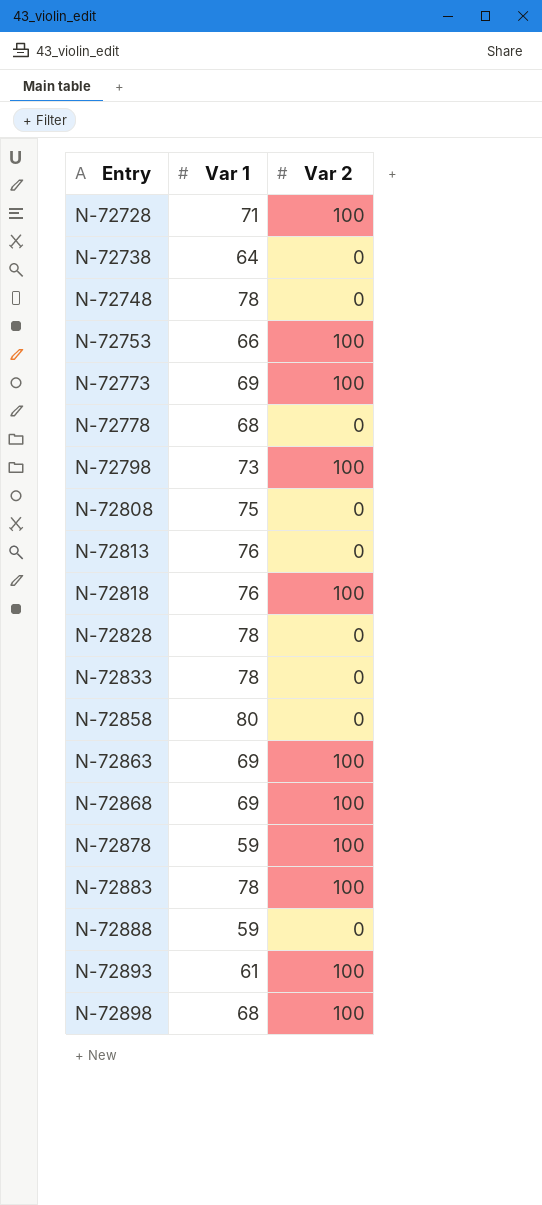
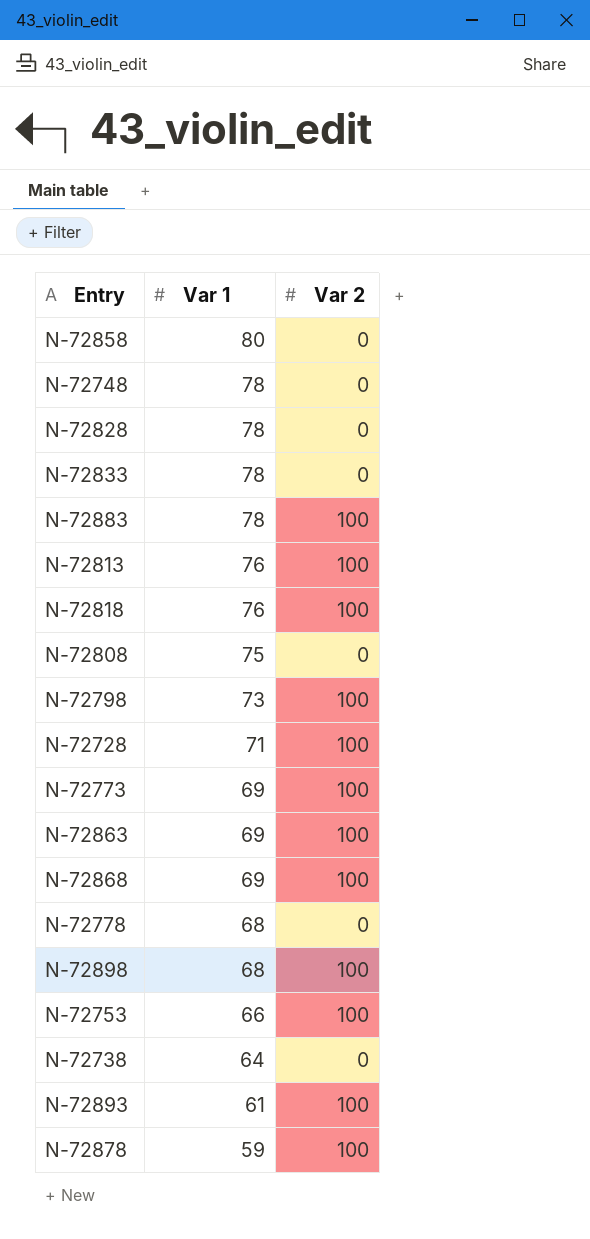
row order: Entry ascending -> Var 1 descending
row N-72888: 59 | 0 -> none
N-72813 | Var 2: 0 -> 100

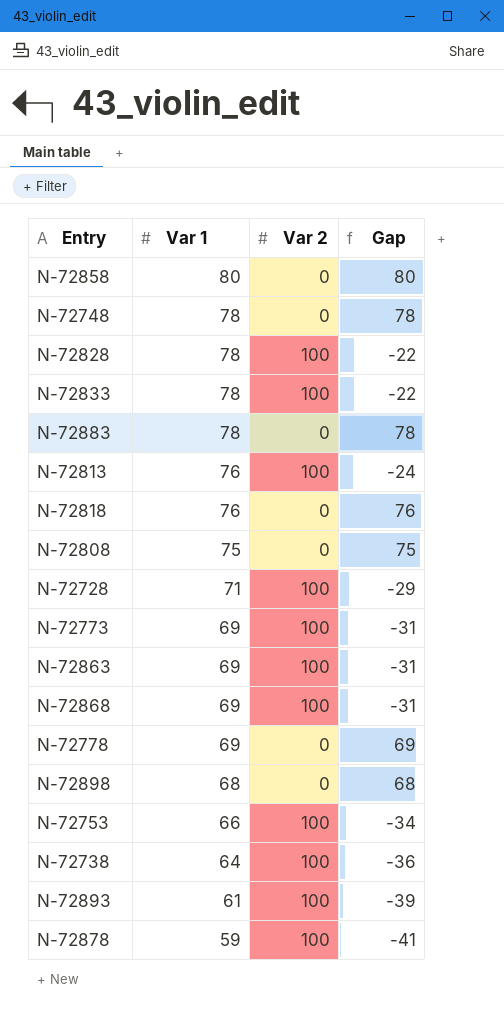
column Gap | formula: none -> [Var 1] - [Var 2]
row N-72798: 73 | 100 -> none
N-72828 | Var 2: 0 -> 100
N-72833 | Var 2: 0 -> 100
N-72883 | Var 2: 100 -> 0
N-72818 | Var 2: 100 -> 0
N-72778 | Var 1: 68 -> 69
N-72898 | Var 2: 100 -> 0
N-72738 | Var 2: 0 -> 100

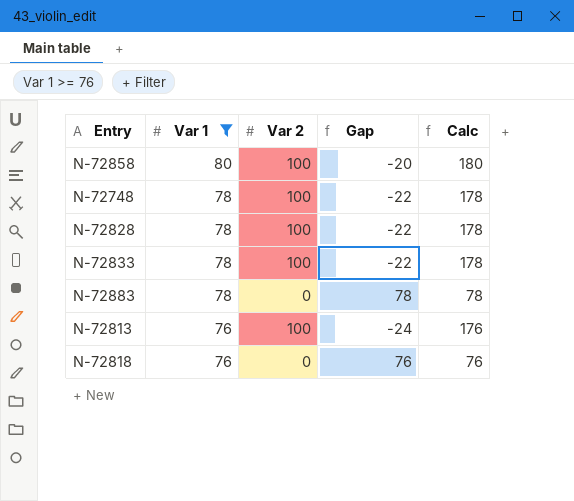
filter: none -> Var 1 >= 76
column Calc | formula: none -> [Var 1] + [Var 2]
N-72858 | Var 2: 0 -> 100
N-72858 | Gap: 80 -> -20
N-72748 | Var 2: 0 -> 100
N-72748 | Gap: 78 -> -22

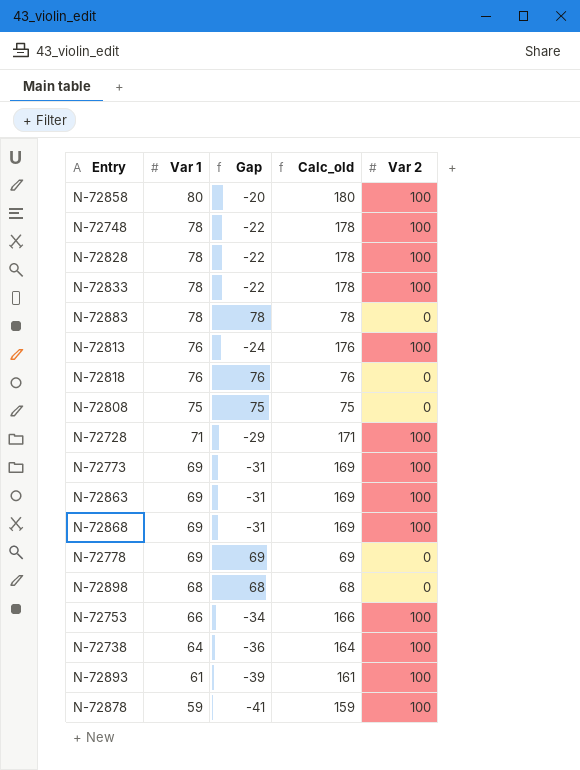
filter: Var 1 >= 76 -> none
column name: Calc -> Calc_old
column Var 2 | position: 3 -> 5

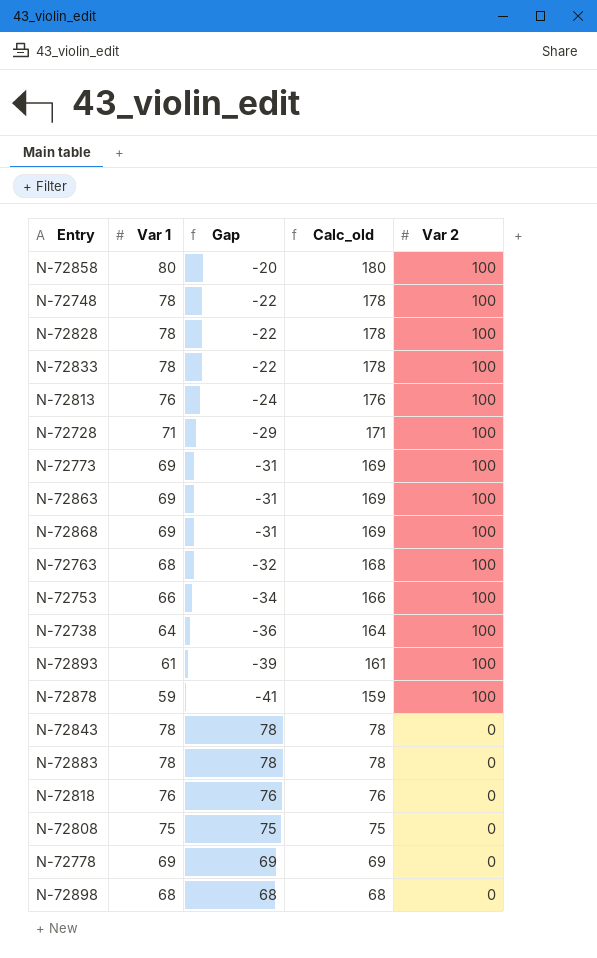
row order: Var 1 descending -> Calc_old descending
row N-72763: none -> 68 | -32 | 168 | 100
row N-72843: none -> 78 | 78 | 78 | 0

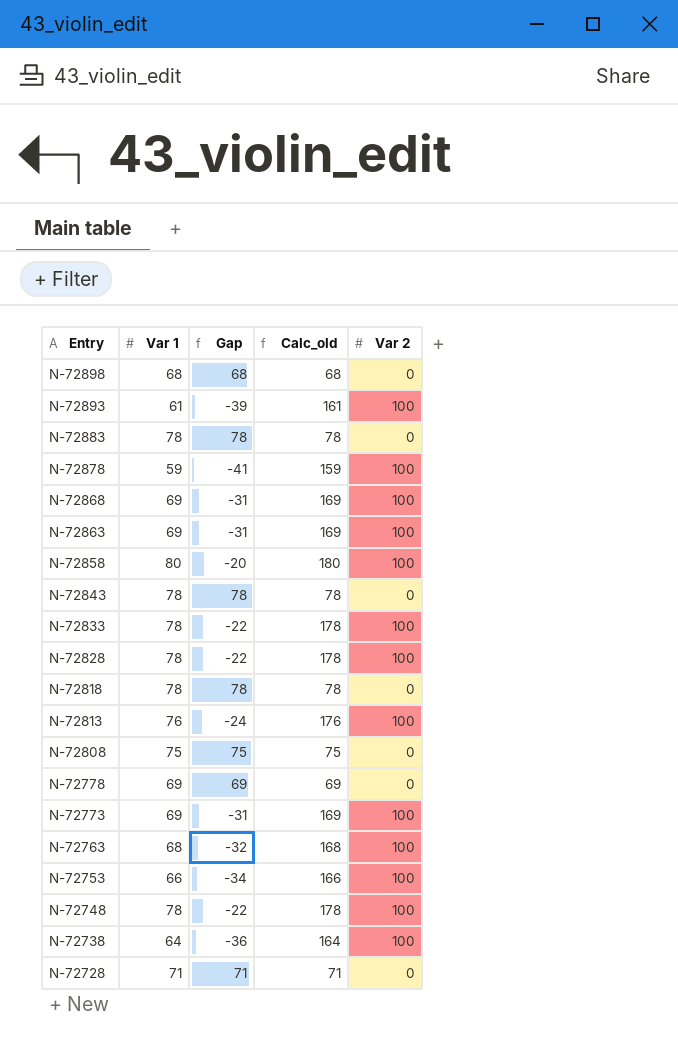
row order: Calc_old descending -> Entry descending
N-72818 | Var 1: 76 -> 78
N-72818 | Gap: 76 -> 78
N-72818 | Calc_old: 76 -> 78
N-72728 | Gap: -29 -> 71
N-72728 | Calc_old: 171 -> 71
N-72728 | Var 2: 100 -> 0

